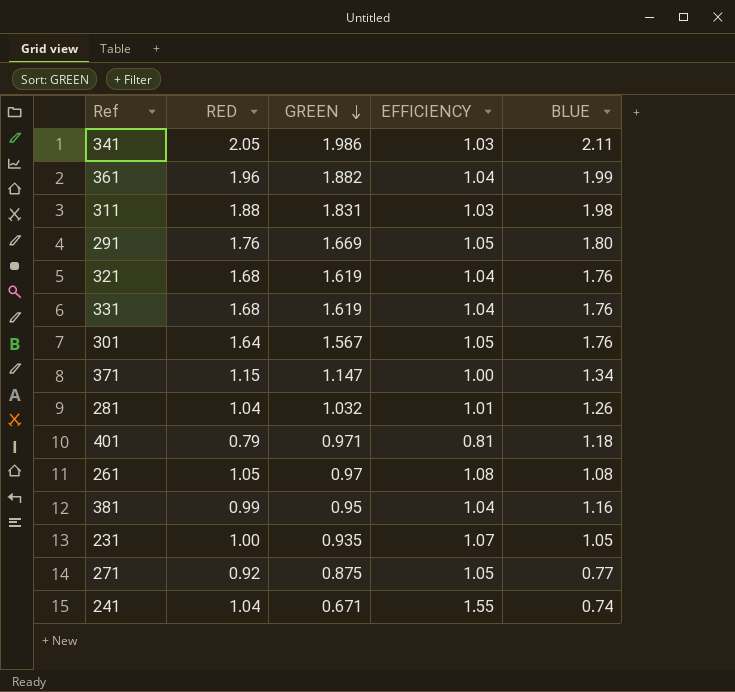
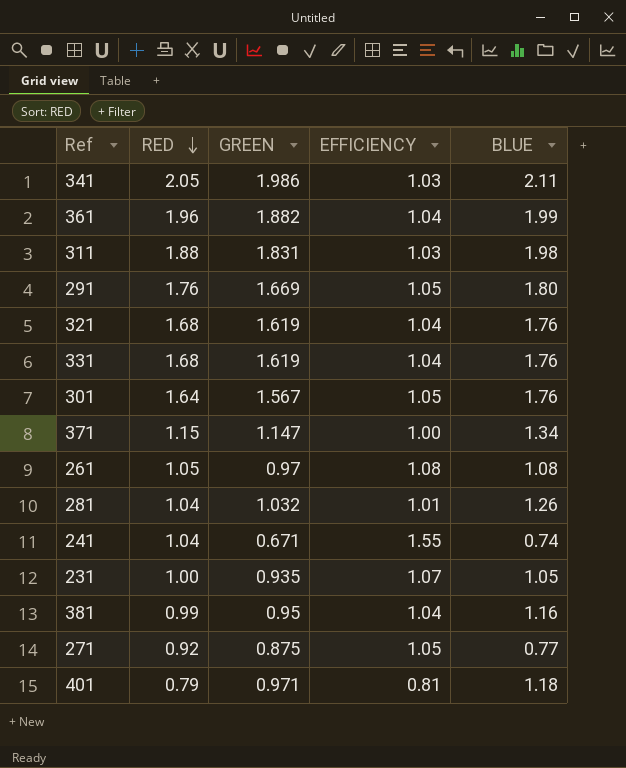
row order: GREEN descending -> RED descending

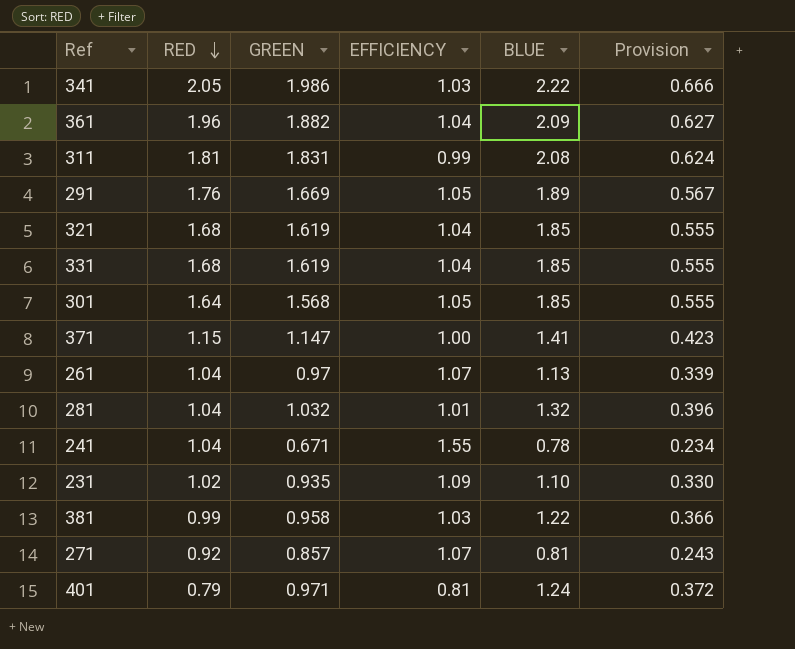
column Provision | formula: none -> [BLUE] * 0.3
341 | BLUE: 2.11 -> 2.22
361 | BLUE: 1.99 -> 2.09
311 | RED: 1.88 -> 1.81
311 | EFFICIENCY: 1.03 -> 0.99
311 | BLUE: 1.98 -> 2.08
291 | BLUE: 1.80 -> 1.89
321 | BLUE: 1.76 -> 1.85
331 | BLUE: 1.76 -> 1.85
301 | GREEN: 1.567 -> 1.568
301 | BLUE: 1.76 -> 1.85
371 | BLUE: 1.34 -> 1.41
261 | RED: 1.05 -> 1.04
261 | EFFICIENCY: 1.08 -> 1.07
261 | BLUE: 1.08 -> 1.13
281 | BLUE: 1.26 -> 1.32
241 | BLUE: 0.74 -> 0.78
231 | RED: 1.00 -> 1.02
231 | EFFICIENCY: 1.07 -> 1.09
231 | BLUE: 1.05 -> 1.10
381 | GREEN: 0.95 -> 0.958
381 | EFFICIENCY: 1.04 -> 1.03
381 | BLUE: 1.16 -> 1.22
271 | GREEN: 0.875 -> 0.857
271 | EFFICIENCY: 1.05 -> 1.07
271 | BLUE: 0.77 -> 0.81
401 | BLUE: 1.18 -> 1.24

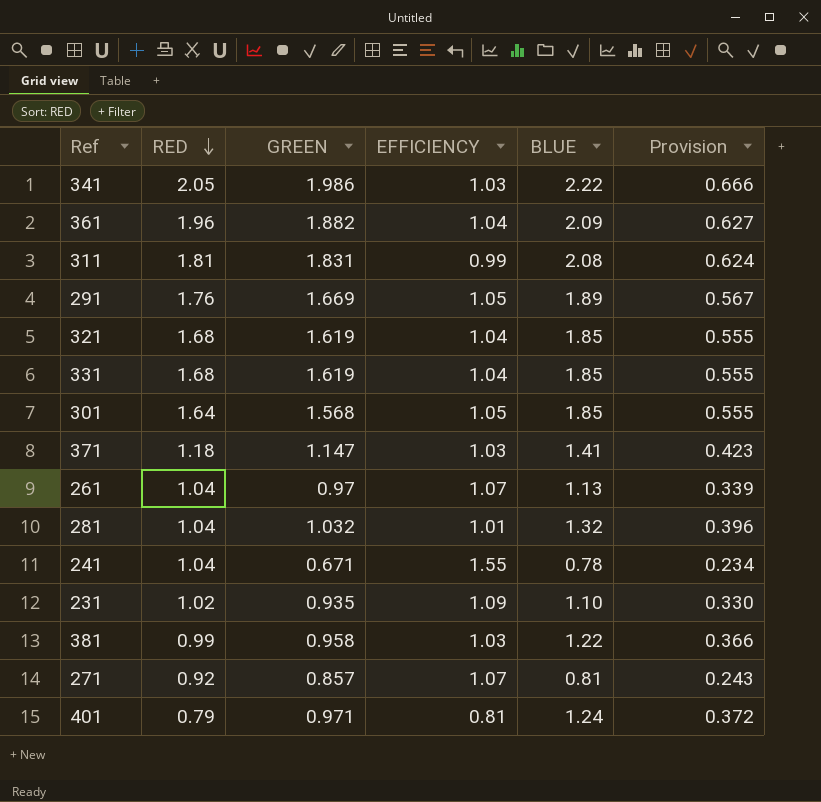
371 | RED: 1.15 -> 1.18
371 | EFFICIENCY: 1.00 -> 1.03

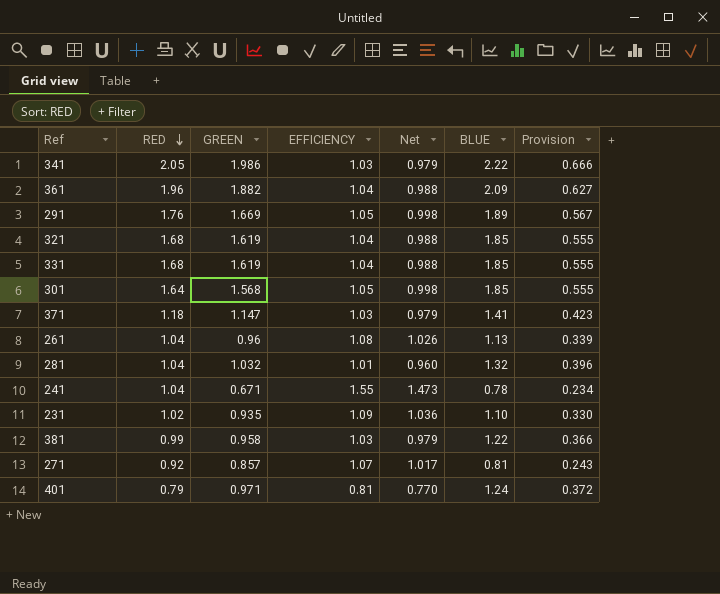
column Net | formula: none -> [EFFICIENCY] * 0.95
row 311: 1.81 | 1.831 | 0.99 | 2.08 | 0.624 -> none
261 | GREEN: 0.97 -> 0.96
261 | EFFICIENCY: 1.07 -> 1.08

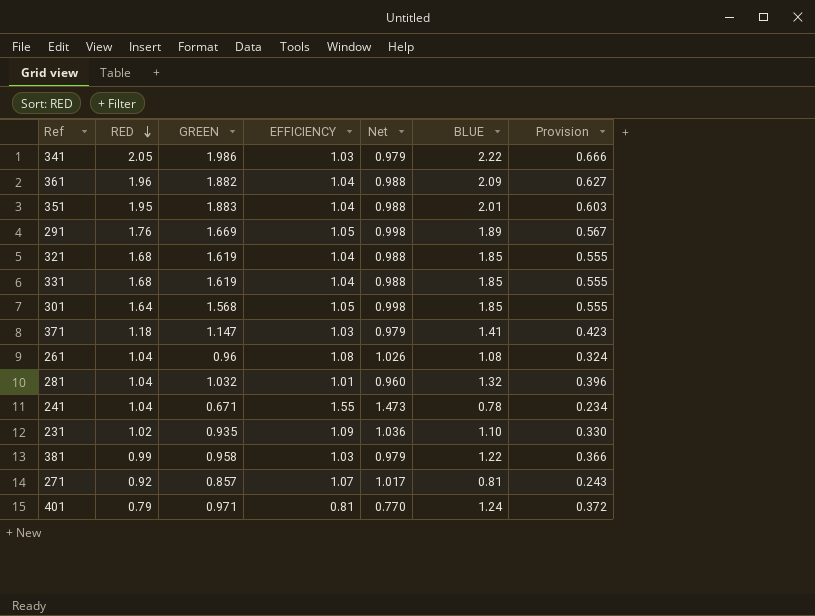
row 351: none -> 1.95 | 1.883 | 1.04 | 0.988 | 2.01 | 0.603
261 | BLUE: 1.13 -> 1.08
261 | Provision: 0.339 -> 0.324

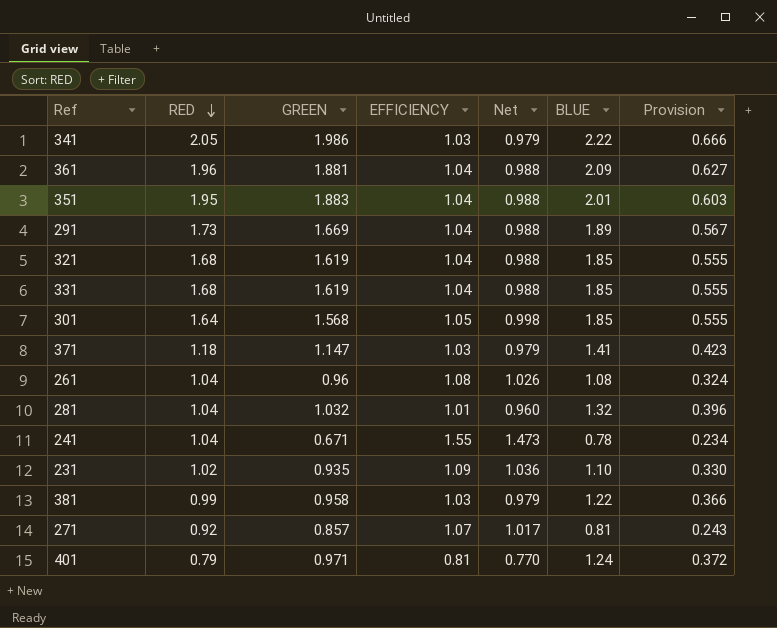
361 | GREEN: 1.882 -> 1.881
291 | RED: 1.76 -> 1.73
291 | EFFICIENCY: 1.05 -> 1.04
291 | Net: 0.998 -> 0.988

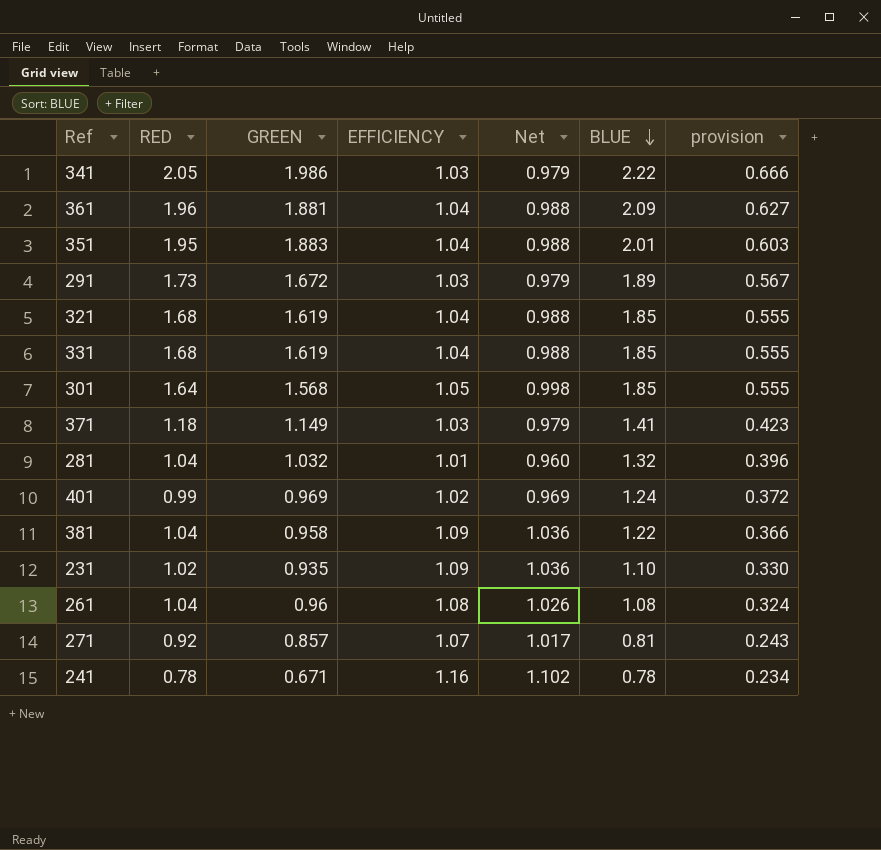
row order: RED descending -> BLUE descending
column name: Provision -> provision
291 | GREEN: 1.669 -> 1.672
291 | EFFICIENCY: 1.04 -> 1.03
291 | Net: 0.988 -> 0.979
371 | GREEN: 1.147 -> 1.149
401 | RED: 0.79 -> 0.99
401 | GREEN: 0.971 -> 0.969
401 | EFFICIENCY: 0.81 -> 1.02
401 | Net: 0.770 -> 0.969
381 | RED: 0.99 -> 1.04
381 | EFFICIENCY: 1.03 -> 1.09
381 | Net: 0.979 -> 1.036
241 | RED: 1.04 -> 0.78
241 | EFFICIENCY: 1.55 -> 1.16
241 | Net: 1.473 -> 1.102

